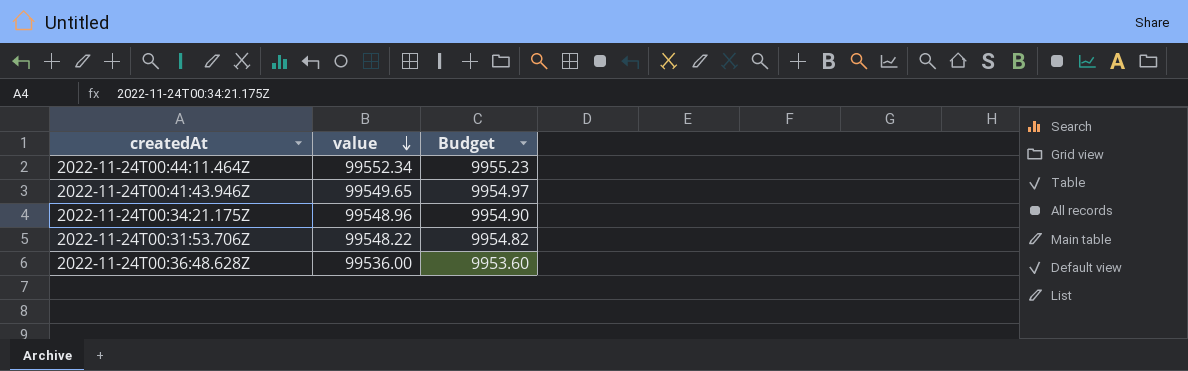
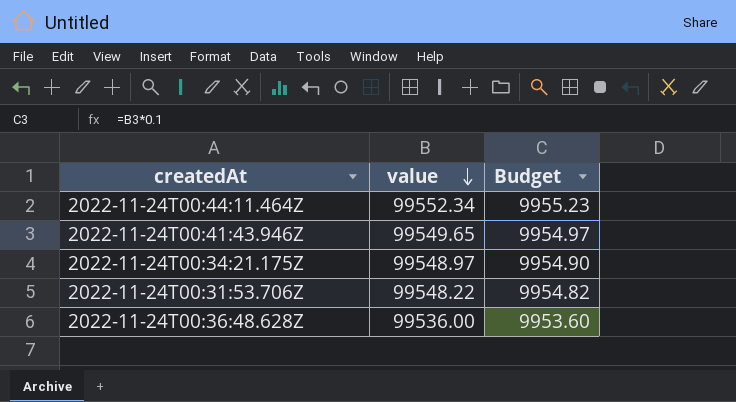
2022-11-24T00:34:21.175Z | value: 99548.96 -> 99548.97

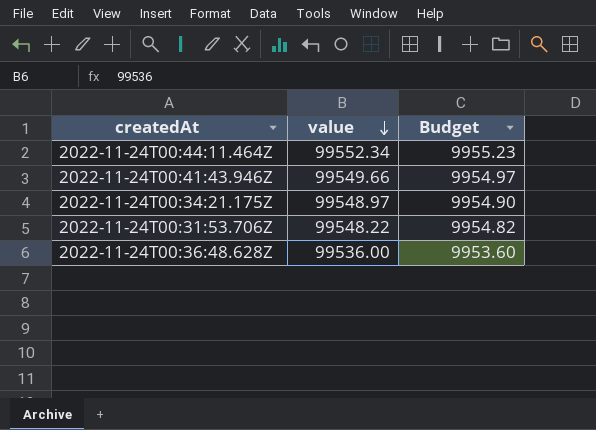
2022-11-24T00:41:43.946Z | value: 99549.65 -> 99549.66

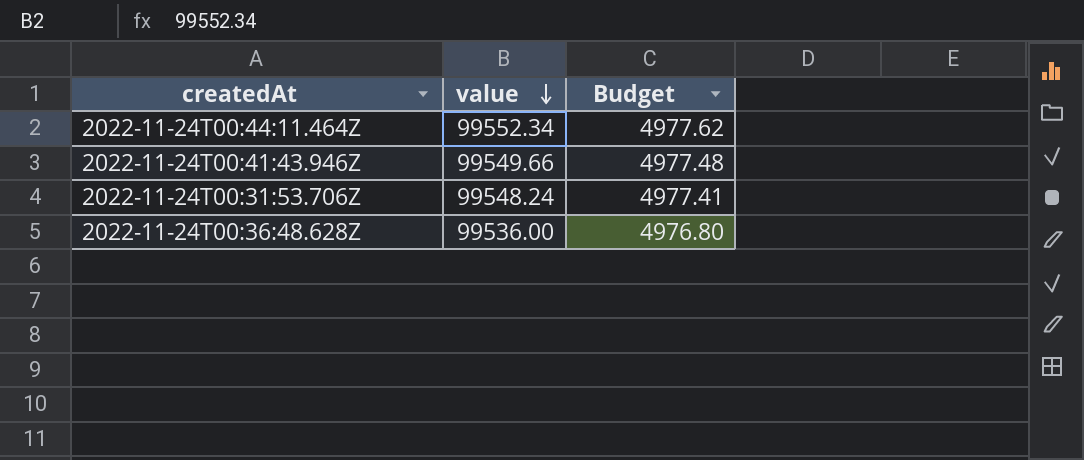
column Budget | formula: [value] * 0.1 -> [value] * 0.05
row 2022-11-24T00:34:21.175Z: 99548.97 | 9954.90 -> none
2022-11-24T00:31:53.706Z | value: 99548.22 -> 99548.24

